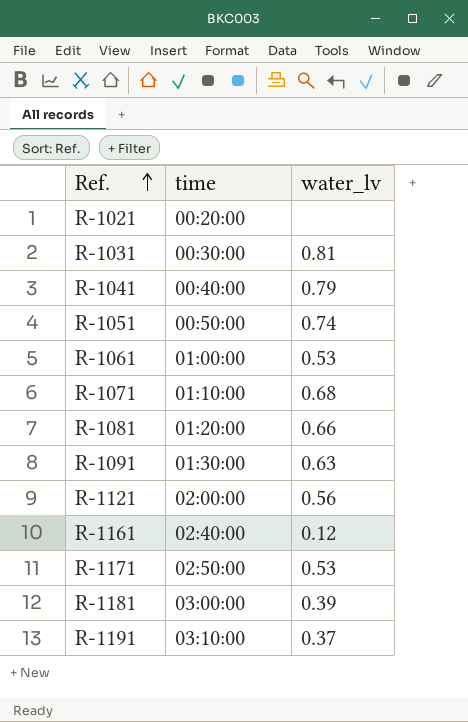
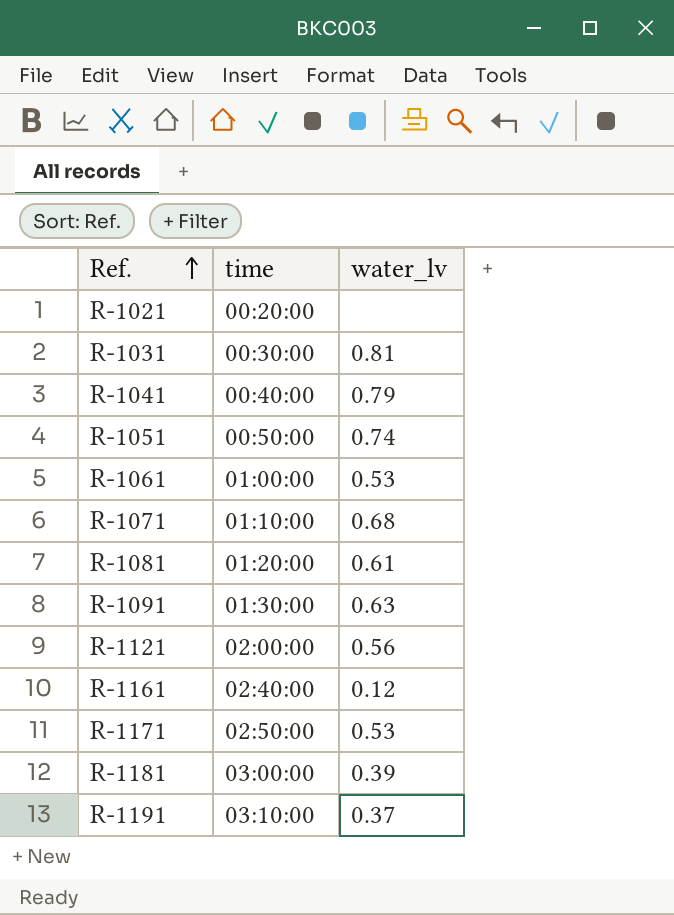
R-1081 | water_lv: 0.66 -> 0.61

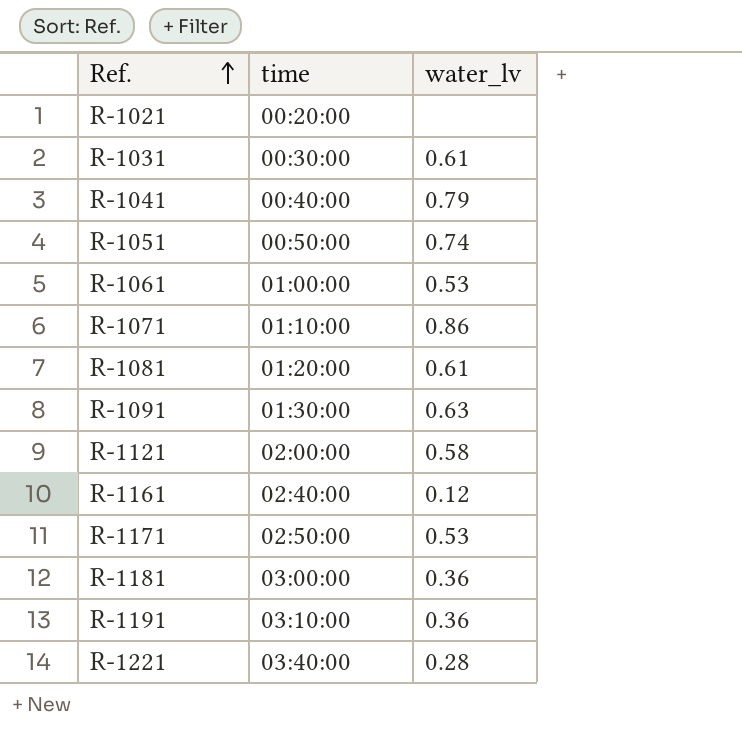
R-1031 | water_lv: 0.81 -> 0.61
R-1071 | water_lv: 0.68 -> 0.86
R-1121 | water_lv: 0.56 -> 0.58
R-1181 | water_lv: 0.39 -> 0.36
R-1191 | water_lv: 0.37 -> 0.36
row R-1221: none -> 03:40:00 | 0.28

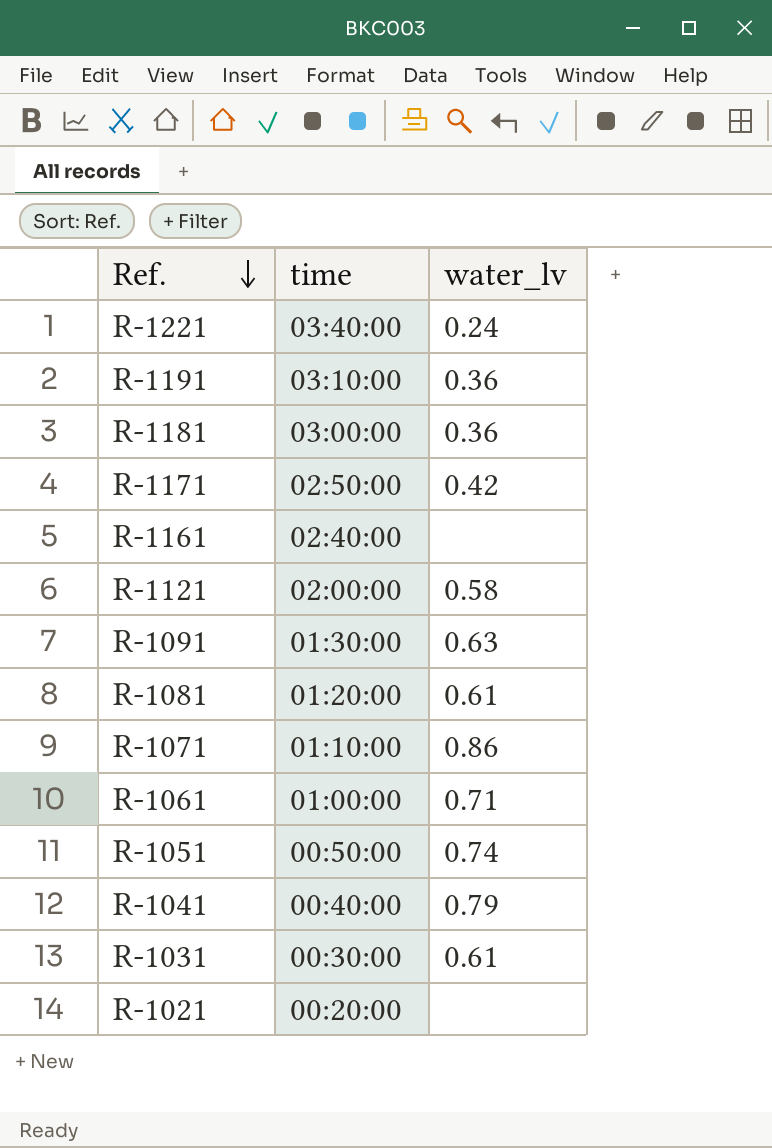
row order: Ref. ascending -> Ref. descending
R-1221 | water_lv: 0.28 -> 0.24
R-1171 | water_lv: 0.53 -> 0.42
R-1161 | water_lv: 0.12 -> none
R-1061 | water_lv: 0.53 -> 0.71

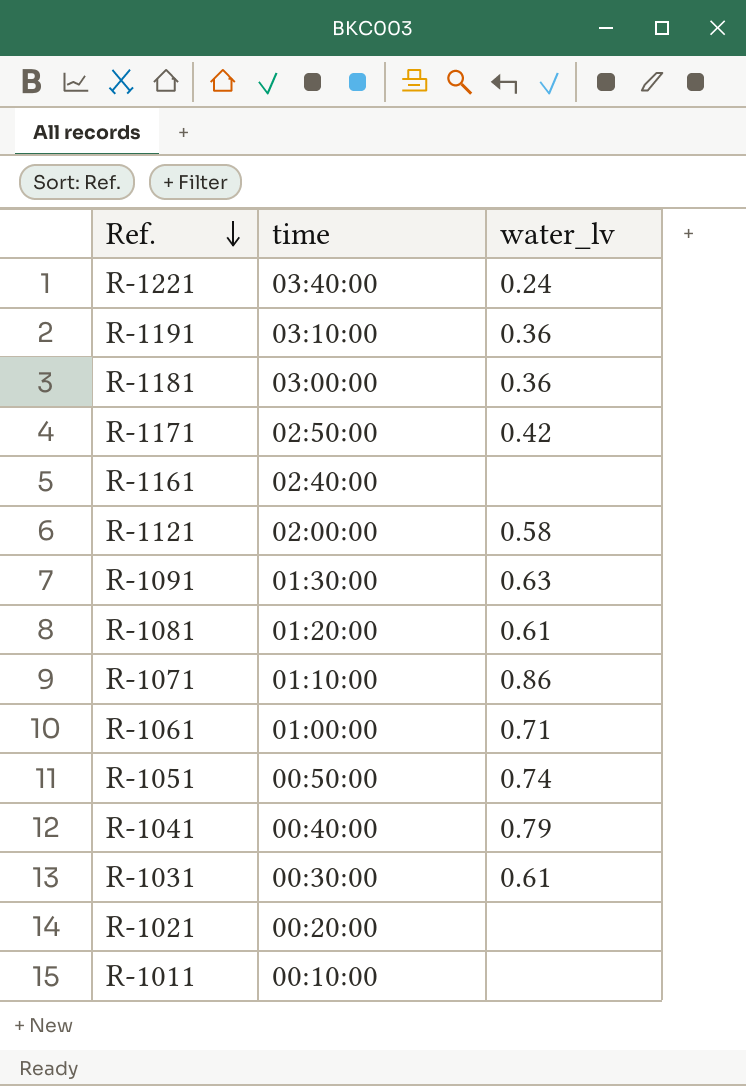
row R-1011: none -> 00:10:00 | none

